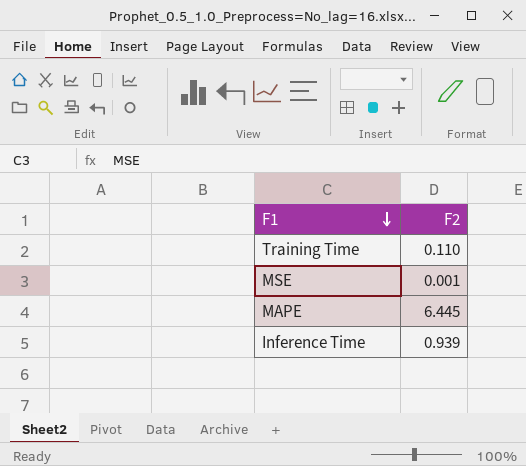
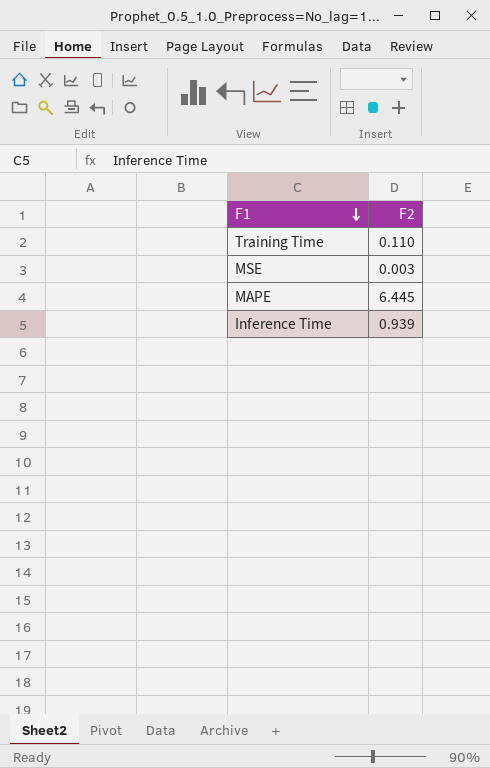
MSE | F2: 0.001 -> 0.003

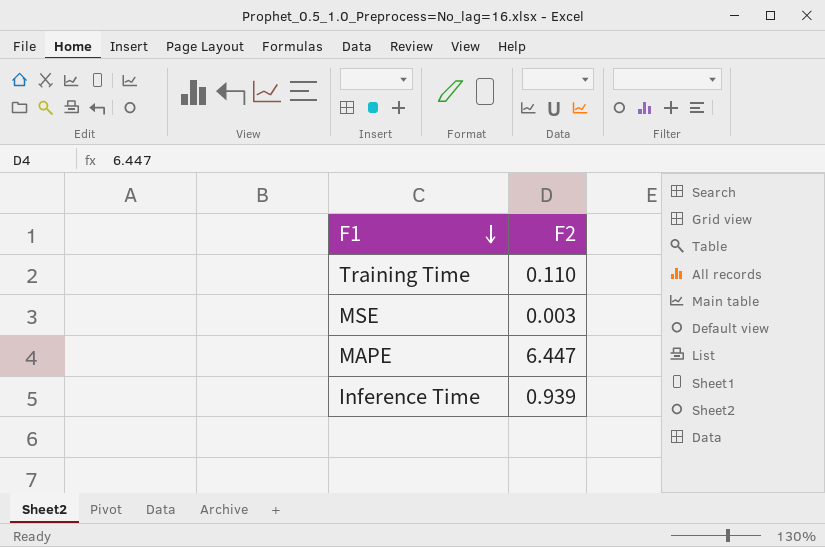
MAPE | F2: 6.445 -> 6.447

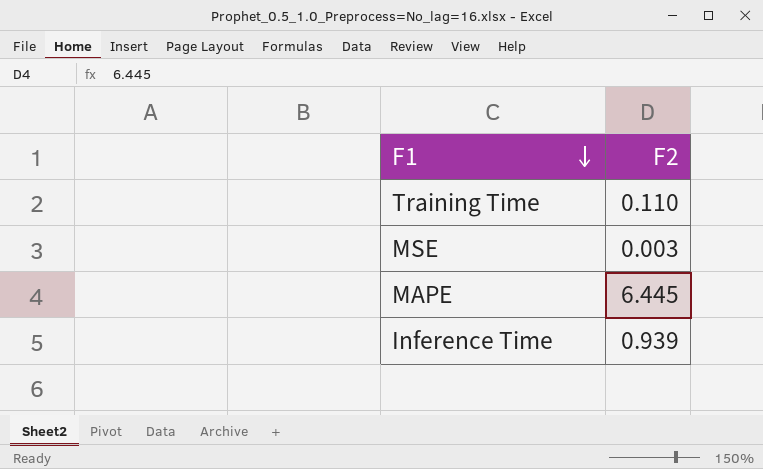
MAPE | F2: 6.447 -> 6.445

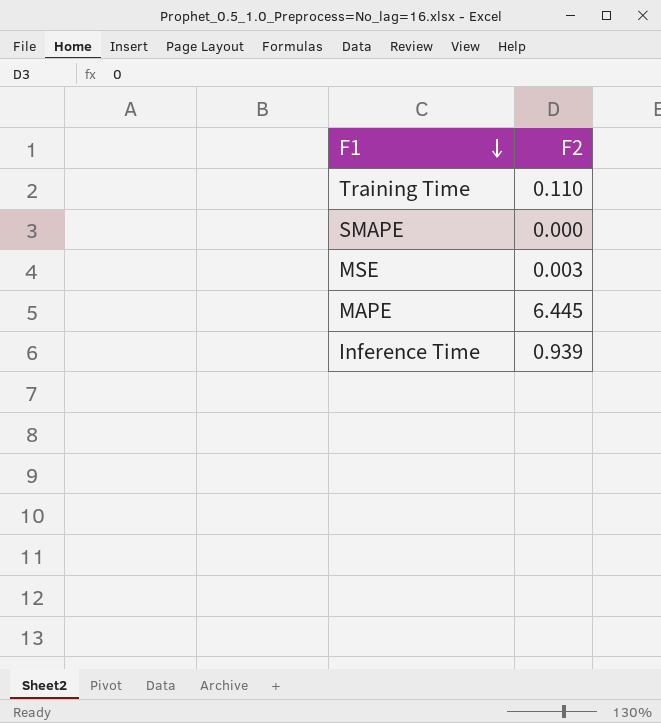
row SMAPE: none -> 0.000

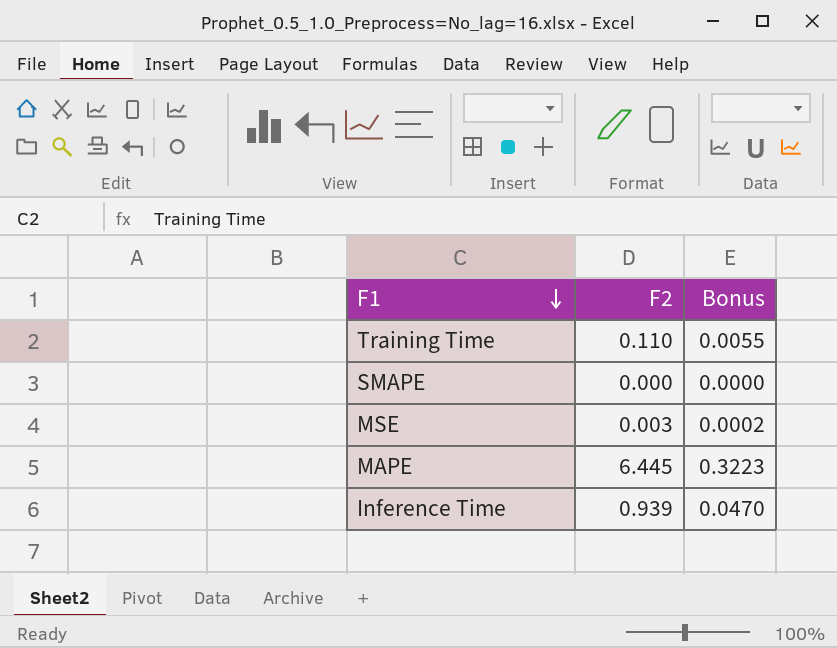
column Bonus | formula: none -> [F2] * 0.05

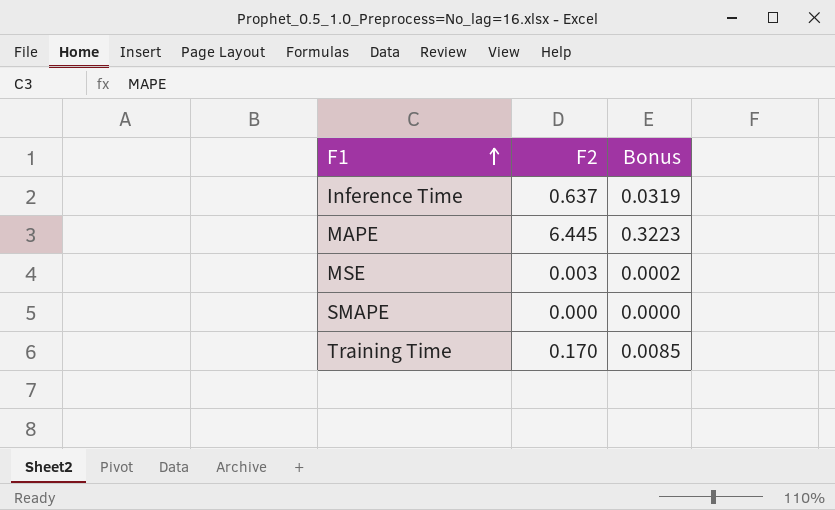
row order: F1 descending -> F1 ascending
Inference Time | F2: 0.939 -> 0.637
Inference Time | Bonus: 0.0470 -> 0.0319
Training Time | F2: 0.110 -> 0.170
Training Time | Bonus: 0.0055 -> 0.0085

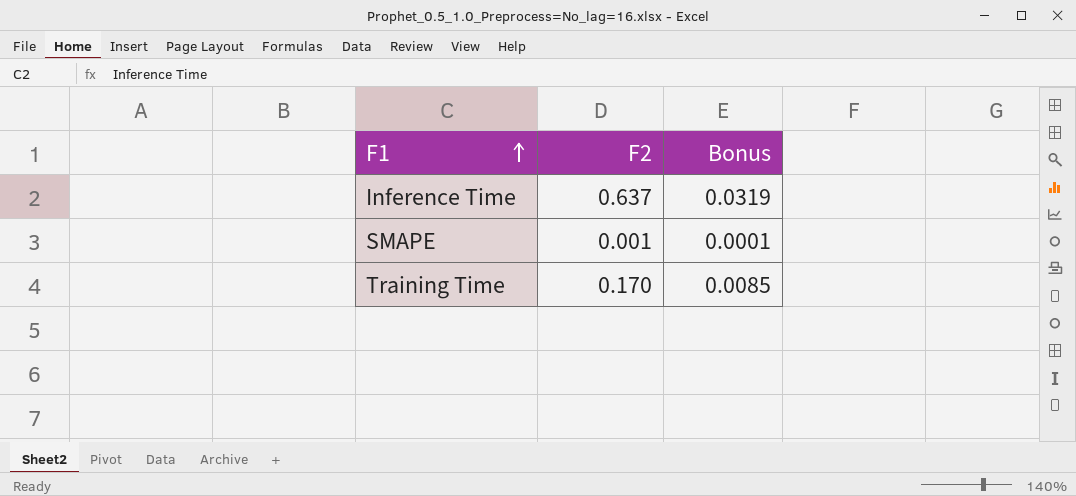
row MAPE: 6.445 | 0.3223 -> none
row MSE: 0.003 | 0.0002 -> none
SMAPE | F2: 0.000 -> 0.001
SMAPE | Bonus: 0.0000 -> 0.0001

